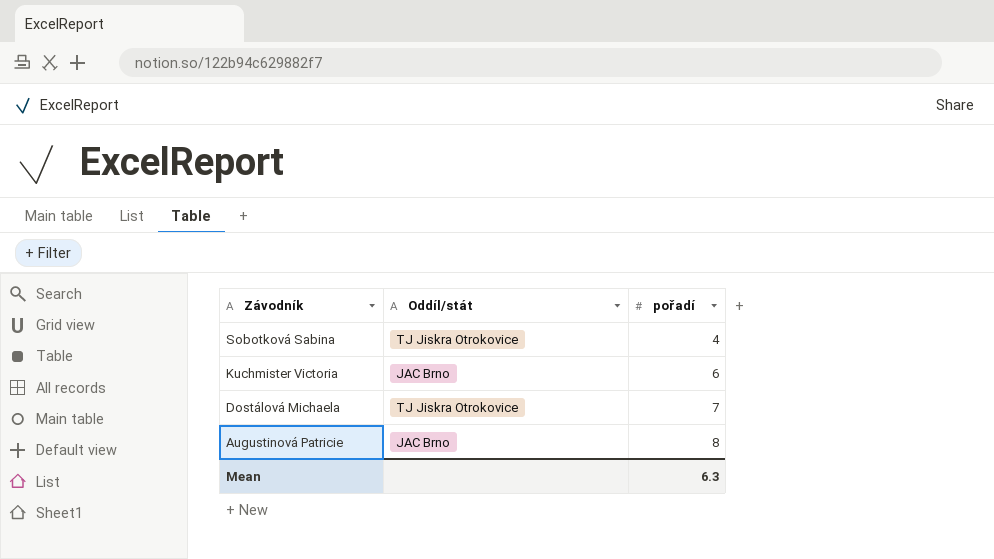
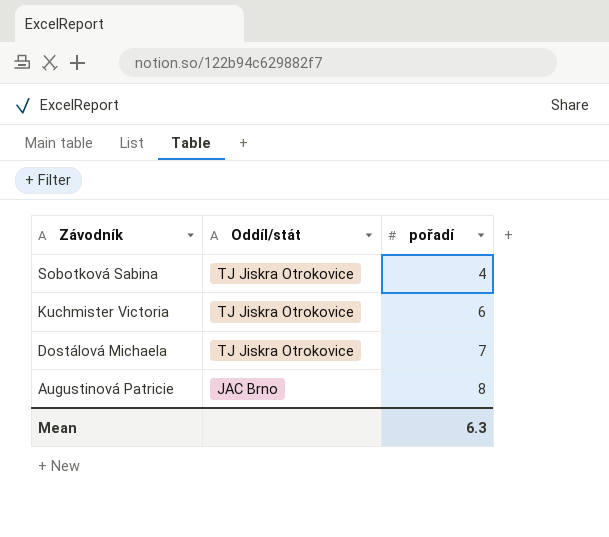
Kuchmister Victoria | Oddíl/stát: JAC Brno -> TJ Jiskra Otrokovice

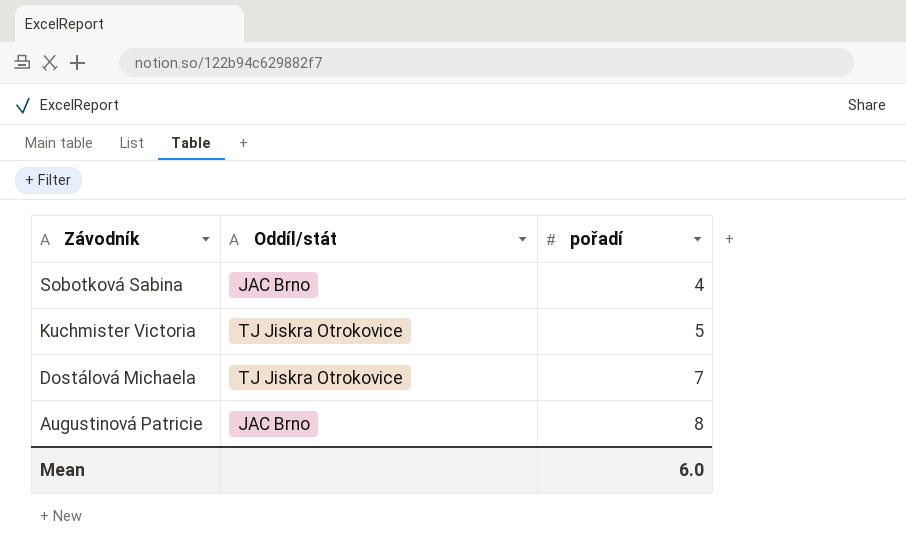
Sobotková Sabina | Oddíl/stát: TJ Jiskra Otrokovice -> JAC Brno
Kuchmister Victoria | pořadí: 6 -> 5
Mean | pořadí: 6.3 -> 6.0

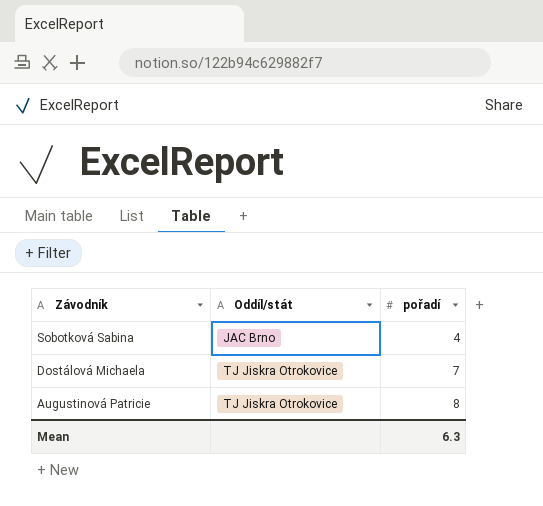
row Kuchmister Victoria: TJ Jiskra Otrokovice | 5 -> none
Augustinová Patricie | Oddíl/stát: JAC Brno -> TJ Jiskra Otrokovice
Mean | pořadí: 6.0 -> 6.3

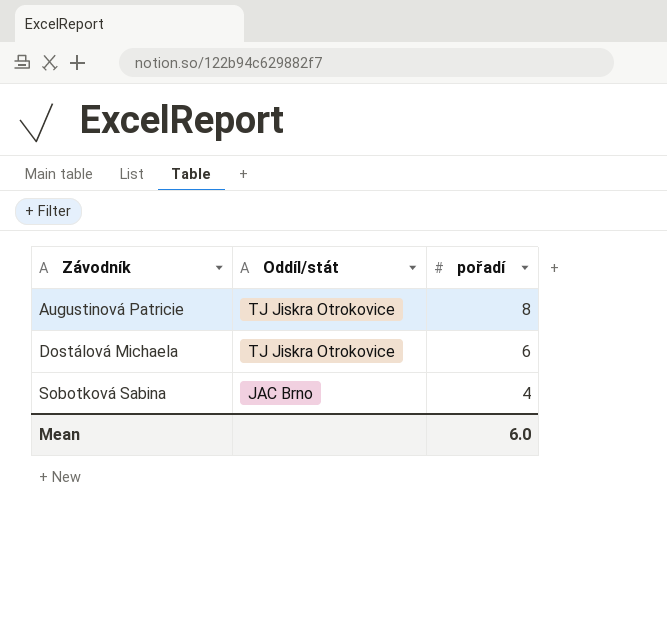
row order: Závodník descending -> Závodník ascending
Dostálová Michaela | pořadí: 7 -> 6
Mean | pořadí: 6.3 -> 6.0

